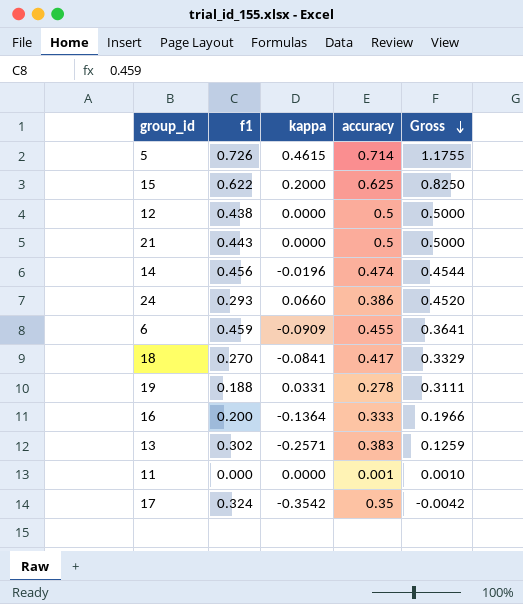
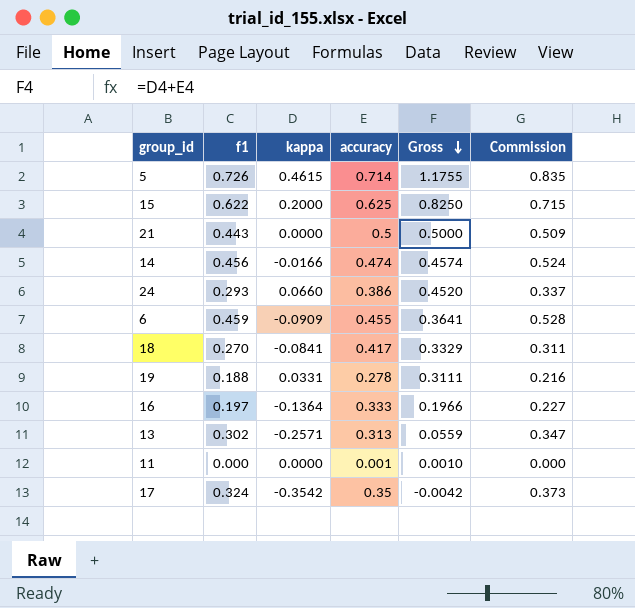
column Commission | formula: none -> [f1] * 1.15
row 12: 0.438 | 0.0000 | 0.5 | 0.5000 -> none
14 | kappa: -0.0196 -> -0.0166
14 | Gross: 0.4544 -> 0.4574
16 | f1: 0.200 -> 0.197
13 | accuracy: 0.383 -> 0.313
13 | Gross: 0.1259 -> 0.0559

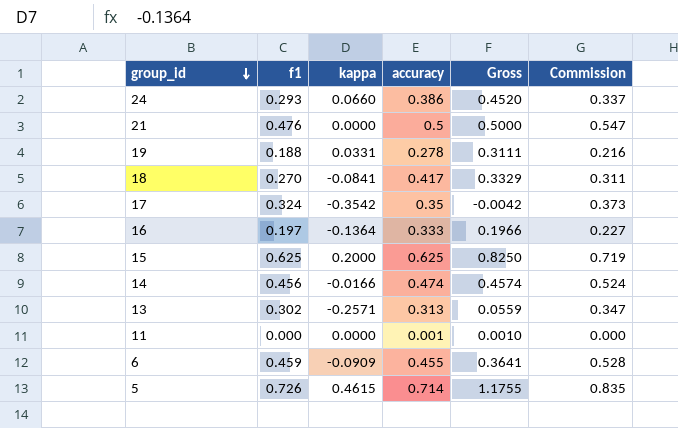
row order: Gross descending -> group_id descending
21 | f1: 0.443 -> 0.476
21 | Commission: 0.509 -> 0.547
15 | f1: 0.622 -> 0.625
15 | Commission: 0.715 -> 0.719

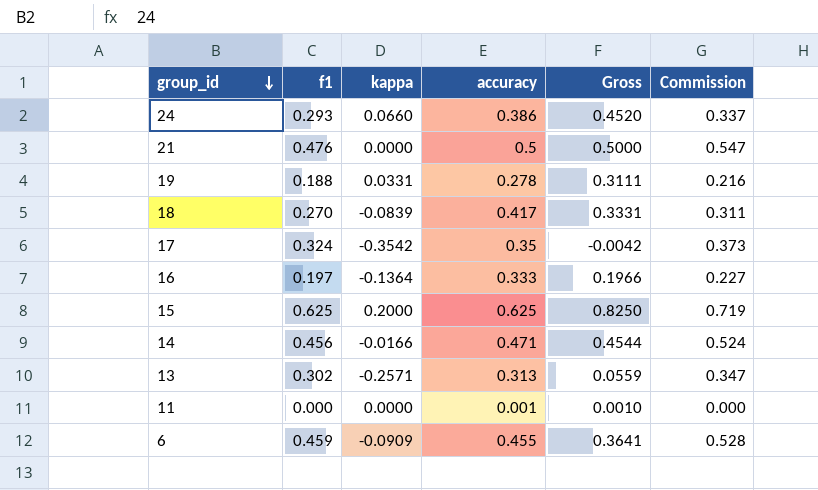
row 5: 0.726 | 0.4615 | 0.714 | 1.1755 | 0.835 -> none
18 | kappa: -0.0841 -> -0.0839
18 | Gross: 0.3329 -> 0.3331
14 | accuracy: 0.474 -> 0.471
14 | Gross: 0.4574 -> 0.4544

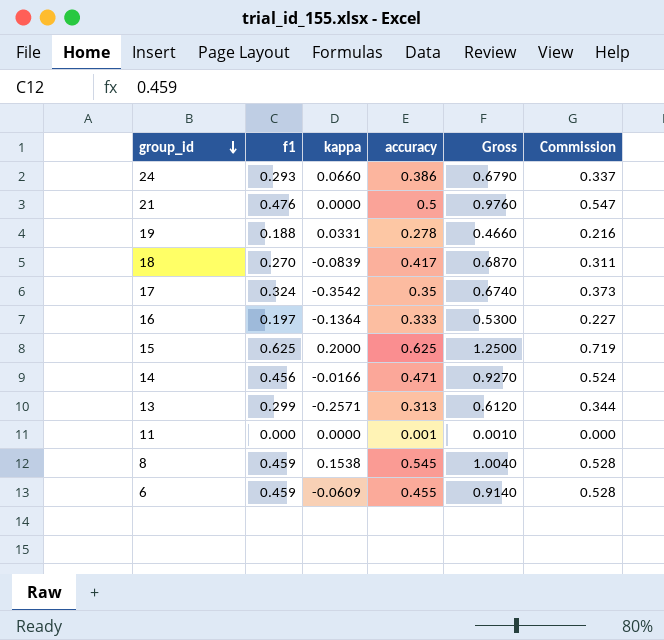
column Gross | formula: [kappa] + [accuracy] -> [f1] + [accuracy]
13 | f1: 0.302 -> 0.299
13 | Commission: 0.347 -> 0.344
row 8: none -> 0.459 | 0.1538 | 0.545 | 1.0040 | 0.528
6 | kappa: -0.0909 -> -0.0609

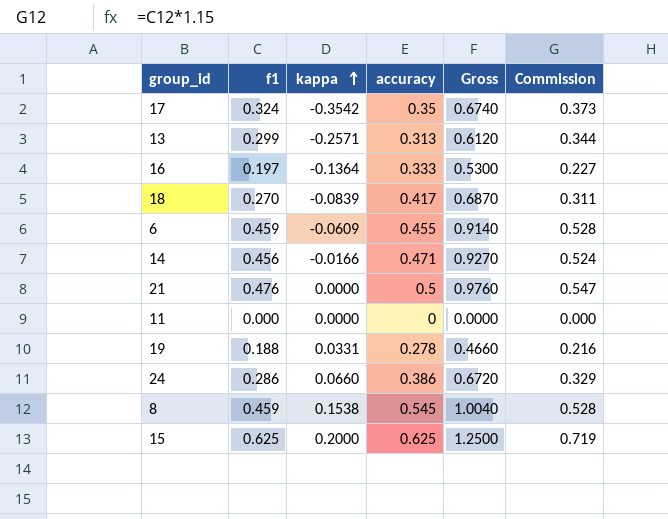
row order: group_id descending -> kappa ascending
11 | accuracy: 0.001 -> 0
11 | Gross: 0.0010 -> 0.0000
24 | f1: 0.293 -> 0.286
24 | Gross: 0.6790 -> 0.6720
24 | Commission: 0.337 -> 0.329

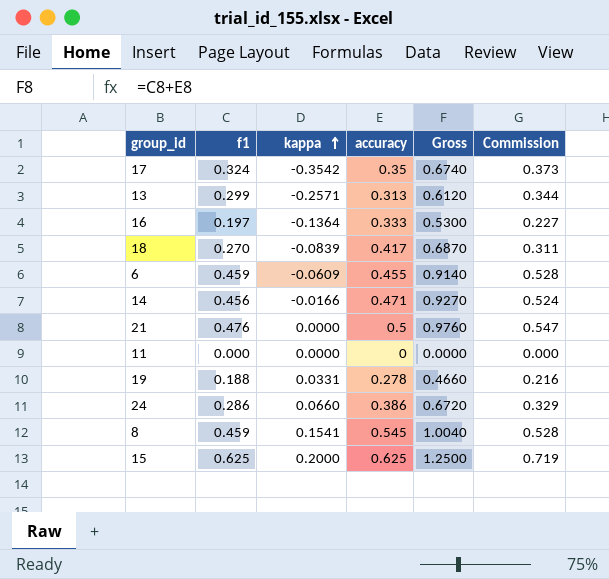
8 | kappa: 0.1538 -> 0.1541

